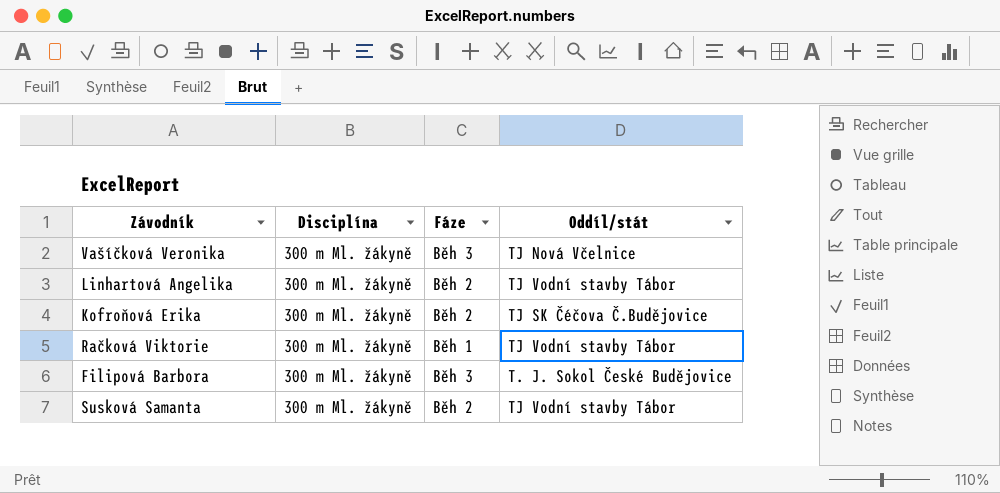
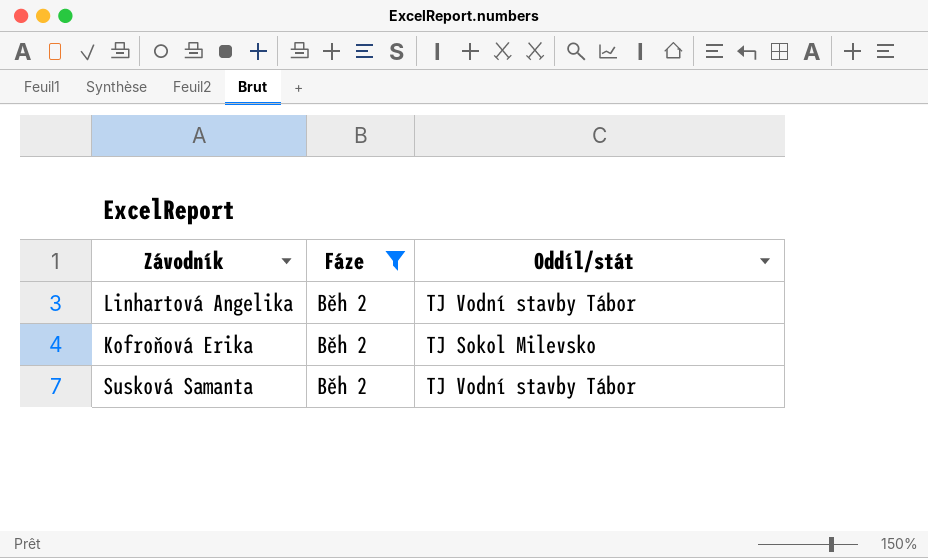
filter: none -> Fáze = Běh 2
column Disciplína | position: 2 -> none
Kofroňová Erika | Oddíl/stát: TJ SK Čéčova Č.Budějovice -> TJ Sokol Milevsko

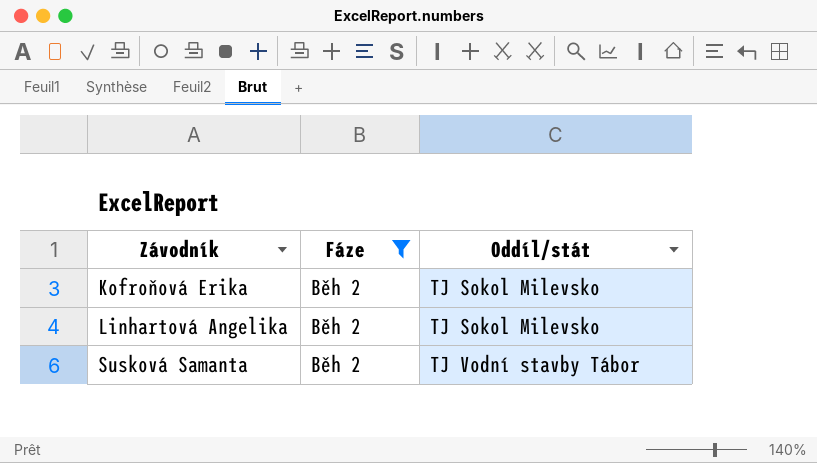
row order: none -> Závodník ascending
Linhartová Angelika | Oddíl/stát: TJ Vodní stavby Tábor -> TJ Sokol Milevsko

